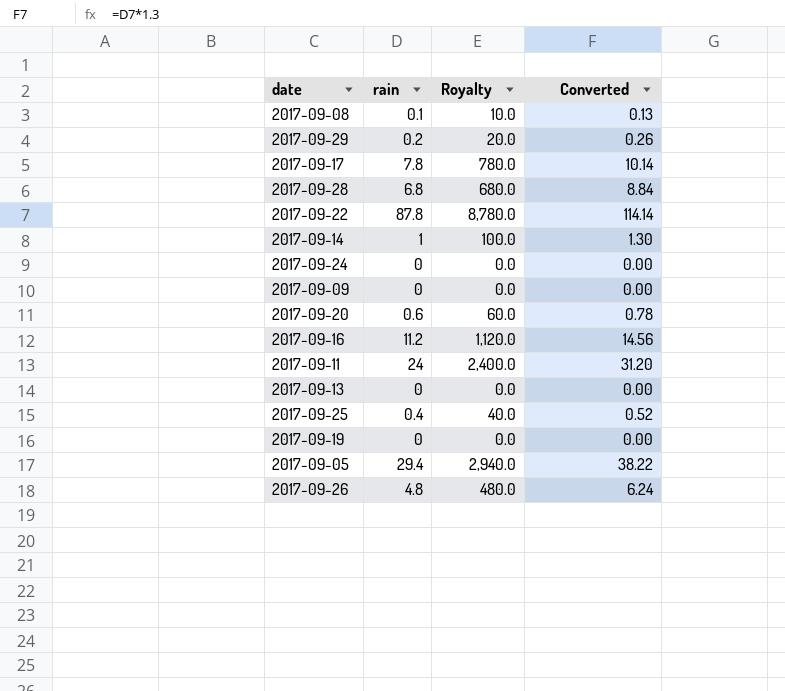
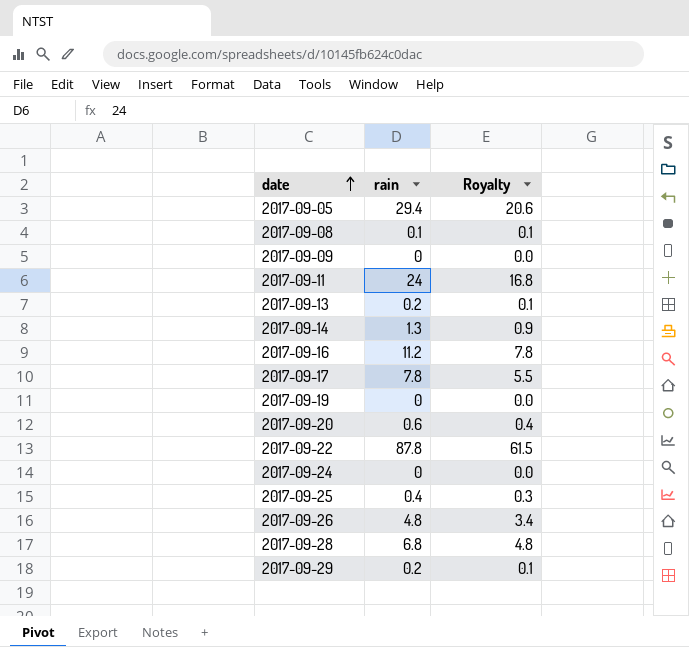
row order: none -> date ascending
column Converted | formula: [rain] * 1.3 -> none
column Royalty | formula: [rain] * 100 -> [rain] * 0.7
2017-09-13 | rain: 0 -> 0.2
2017-09-14 | rain: 1 -> 1.3

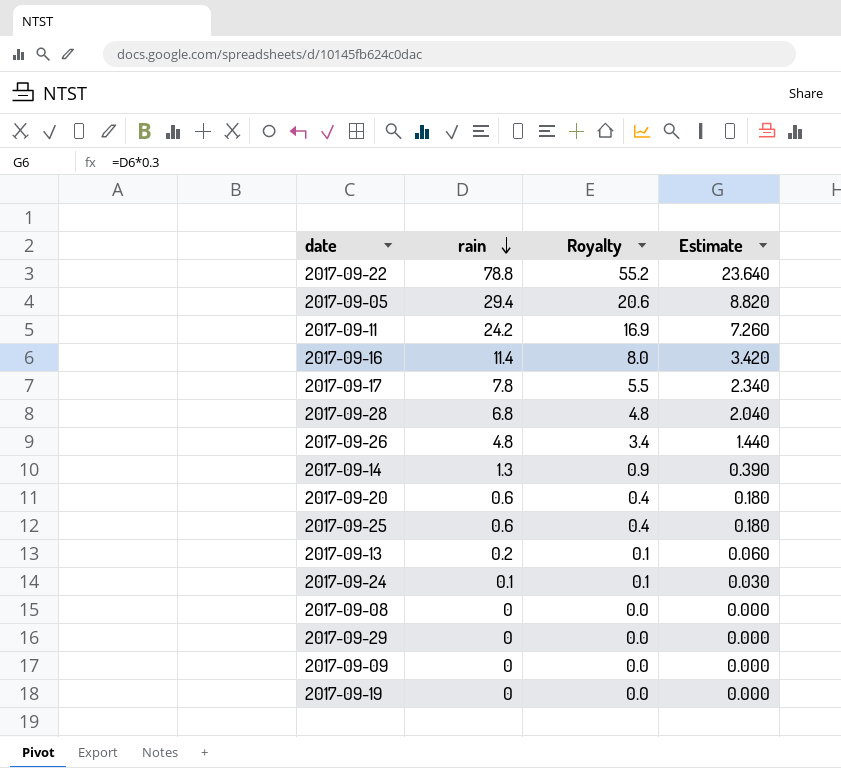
row order: date ascending -> rain descending
column Estimate | formula: none -> [rain] * 0.3
2017-09-22 | rain: 87.8 -> 78.8
2017-09-22 | Royalty: 61.5 -> 55.2
2017-09-11 | rain: 24 -> 24.2
2017-09-11 | Royalty: 16.8 -> 16.9
2017-09-16 | rain: 11.2 -> 11.4
2017-09-16 | Royalty: 7.8 -> 8.0
2017-09-25 | rain: 0.4 -> 0.6
2017-09-25 | Royalty: 0.3 -> 0.4
2017-09-24 | rain: 0 -> 0.1
2017-09-24 | Royalty: 0.0 -> 0.1
2017-09-08 | rain: 0.1 -> 0
2017-09-08 | Royalty: 0.1 -> 0.0
2017-09-29 | rain: 0.2 -> 0
2017-09-29 | Royalty: 0.1 -> 0.0

